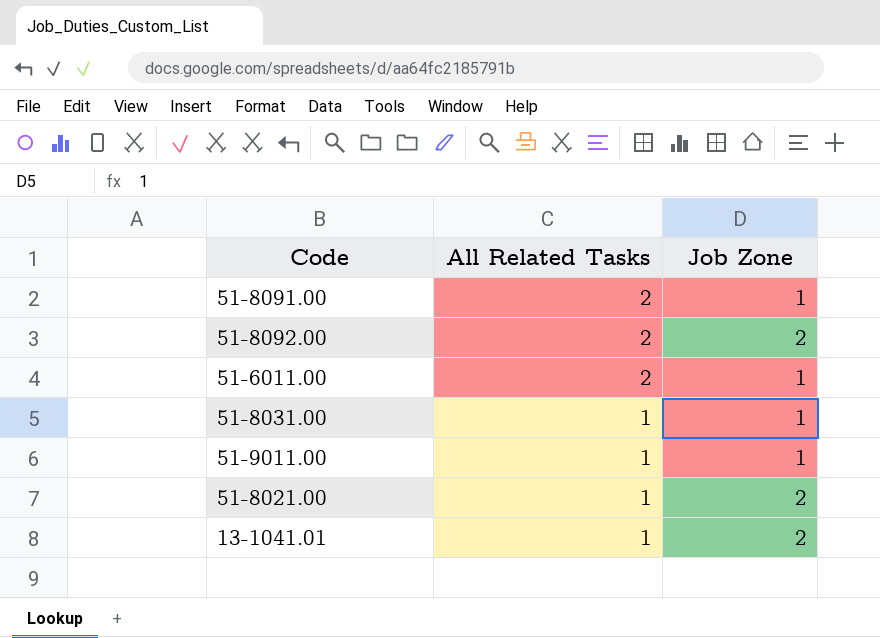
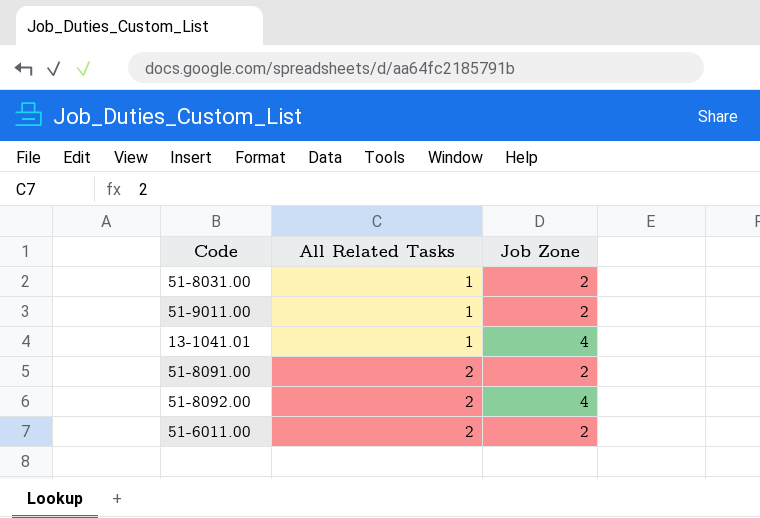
row order: All Related Tasks descending -> All Related Tasks ascending
row 51-8021.00: 1 | 2 -> none
51-8031.00 | Job Zone: 1 -> 2
51-9011.00 | Job Zone: 1 -> 2
13-1041.01 | Job Zone: 2 -> 4
51-8091.00 | Job Zone: 1 -> 2
51-8092.00 | Job Zone: 2 -> 4
51-6011.00 | Job Zone: 1 -> 2

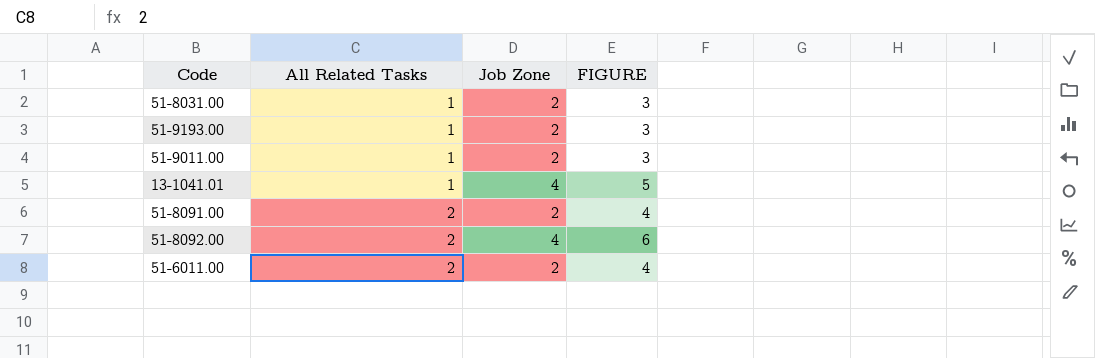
column FIGURE | formula: none -> [All Related Tasks] + [Job Zone]
row 51-9193.00: none -> 1 | 2 | 3

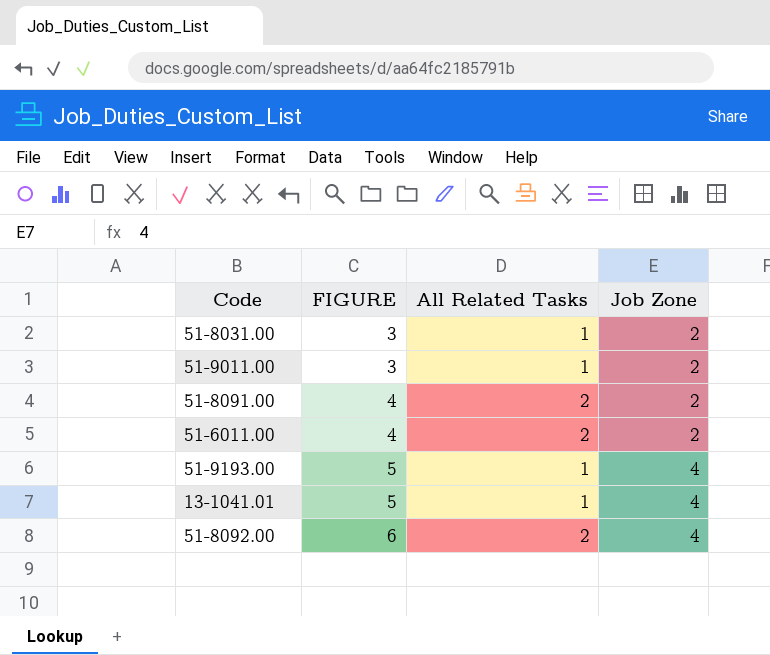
row order: All Related Tasks ascending -> FIGURE ascending
column FIGURE | position: 4 -> 2
51-9193.00 | FIGURE: 3 -> 5
51-9193.00 | Job Zone: 2 -> 4

